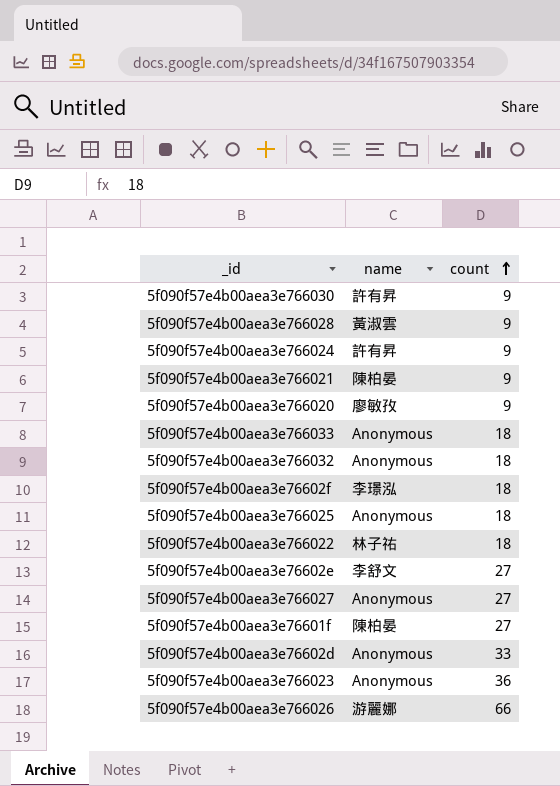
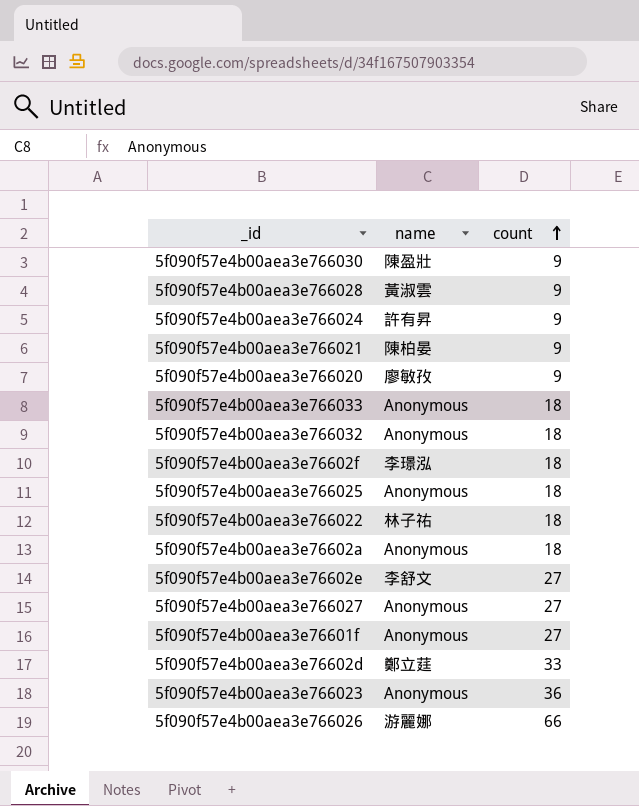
5f090f57e4b00aea3e766030 | name: 許有昇 -> 陳盈壯
row 5f090f57e4b00aea3e76602a: none -> Anonymous | 18
5f090f57e4b00aea3e76601f | name: 陳柏晏 -> Anonymous
5f090f57e4b00aea3e76602d | name: Anonymous -> 鄭立莛

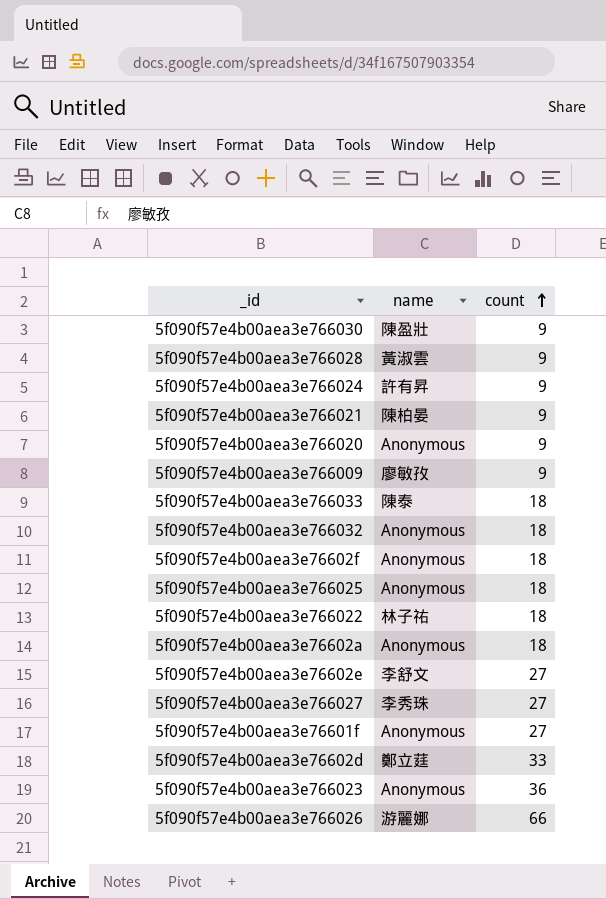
5f090f57e4b00aea3e766020 | name: 廖敏孜 -> Anonymous
row 5f090f57e4b00aea3e766009: none -> 廖敏孜 | 9
5f090f57e4b00aea3e766033 | name: Anonymous -> 陳泰
5f090f57e4b00aea3e76602f | name: 李璟泓 -> Anonymous
5f090f57e4b00aea3e766027 | name: Anonymous -> 李秀珠

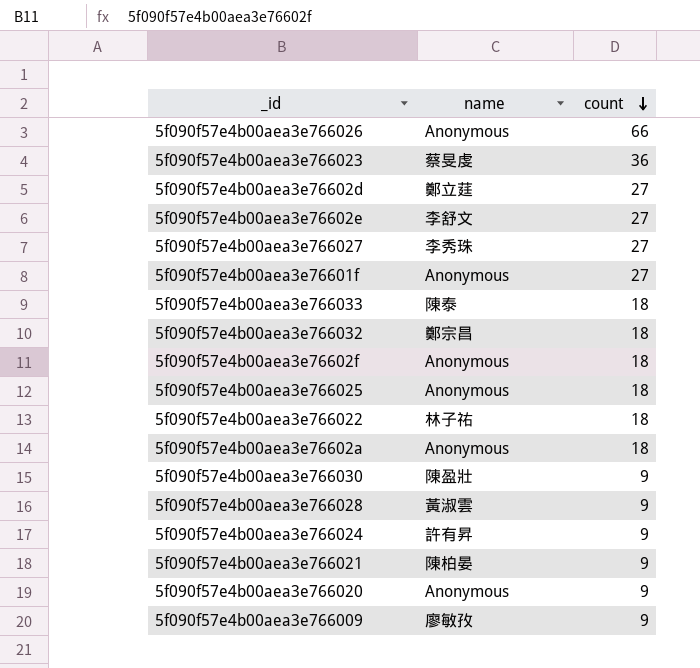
row order: count ascending -> count descending
5f090f57e4b00aea3e766026 | name: 游麗娜 -> Anonymous
5f090f57e4b00aea3e766023 | name: Anonymous -> 蔡旻虔
5f090f57e4b00aea3e76602d | count: 33 -> 27
5f090f57e4b00aea3e766032 | name: Anonymous -> 鄭宗昌

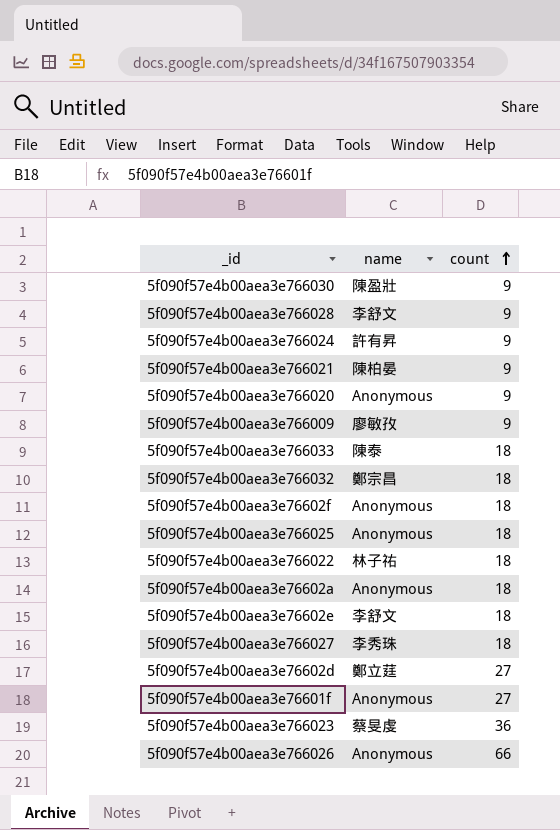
row order: count descending -> count ascending
5f090f57e4b00aea3e766028 | name: 黃淑雲 -> 李舒文
5f090f57e4b00aea3e76602e | count: 27 -> 18
5f090f57e4b00aea3e766027 | count: 27 -> 18

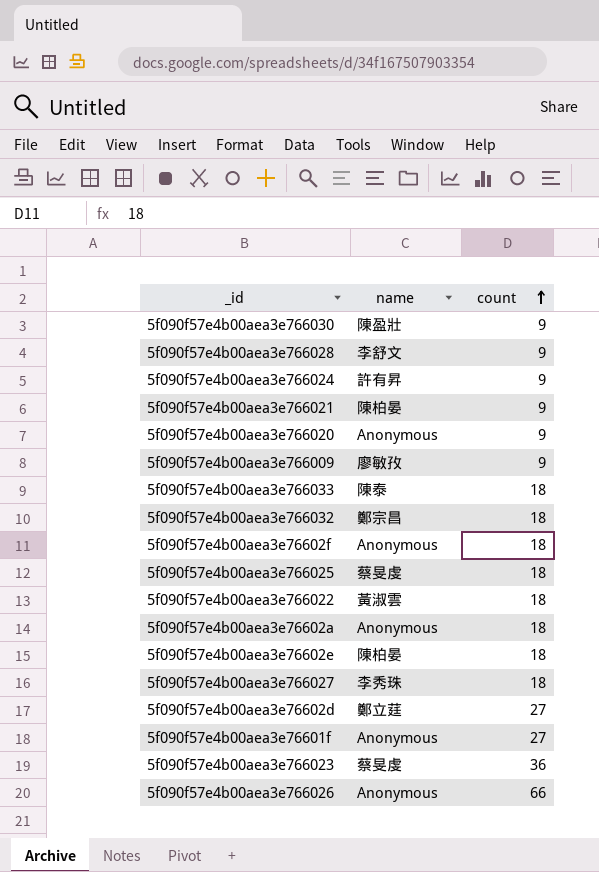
5f090f57e4b00aea3e766025 | name: Anonymous -> 蔡旻虔
5f090f57e4b00aea3e766022 | name: 林子祐 -> 黃淑雲
5f090f57e4b00aea3e76602e | name: 李舒文 -> 陳柏晏

